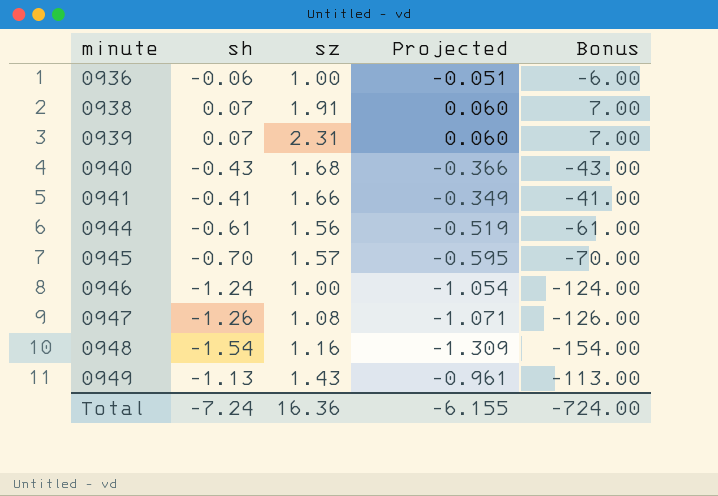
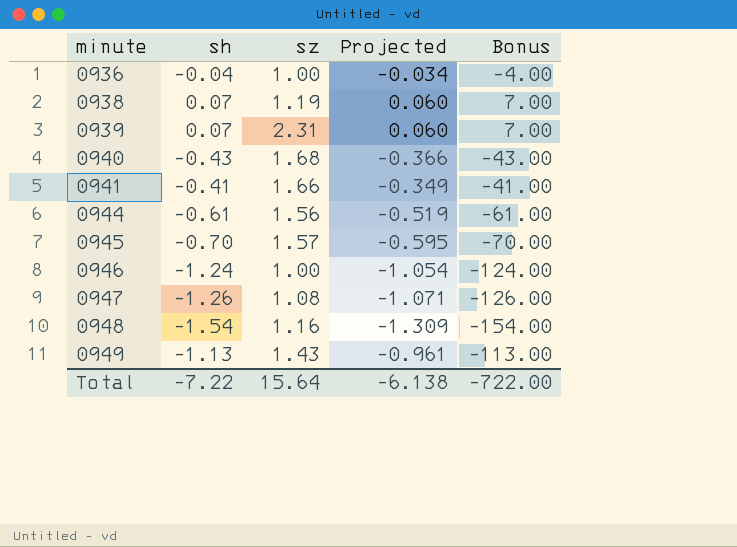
0936 | sh: -0.06 -> -0.04
0936 | Projected: -0.051 -> -0.034
0936 | Bonus: -6.00 -> -4.00
0938 | sz: 1.91 -> 1.19
Total | sh: -7.24 -> -7.22
Total | sz: 16.36 -> 15.64
Total | Projected: -6.155 -> -6.138
Total | Bonus: -724.00 -> -722.00

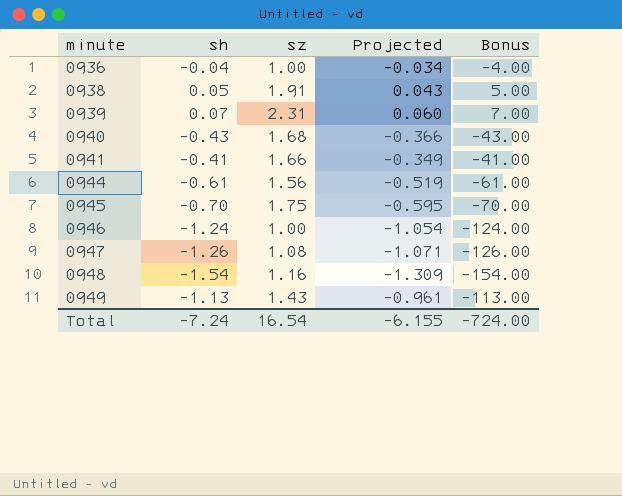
0938 | sh: 0.07 -> 0.05
0938 | sz: 1.19 -> 1.91
0938 | Projected: 0.060 -> 0.043
0938 | Bonus: 7.00 -> 5.00
0945 | sz: 1.57 -> 1.75
Total | sh: -7.22 -> -7.24
Total | sz: 15.64 -> 16.54
Total | Projected: -6.138 -> -6.155
Total | Bonus: -722.00 -> -724.00

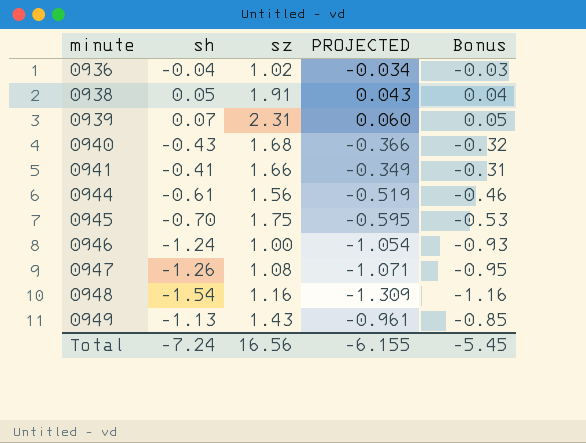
column name: Projected -> PROJECTED
column Bonus | formula: [sh] * 100 -> [sh] * 0.75
0936 | sz: 1.00 -> 1.02
Total | sz: 16.54 -> 16.56
Total | Bonus: -724.00 -> -5.45

